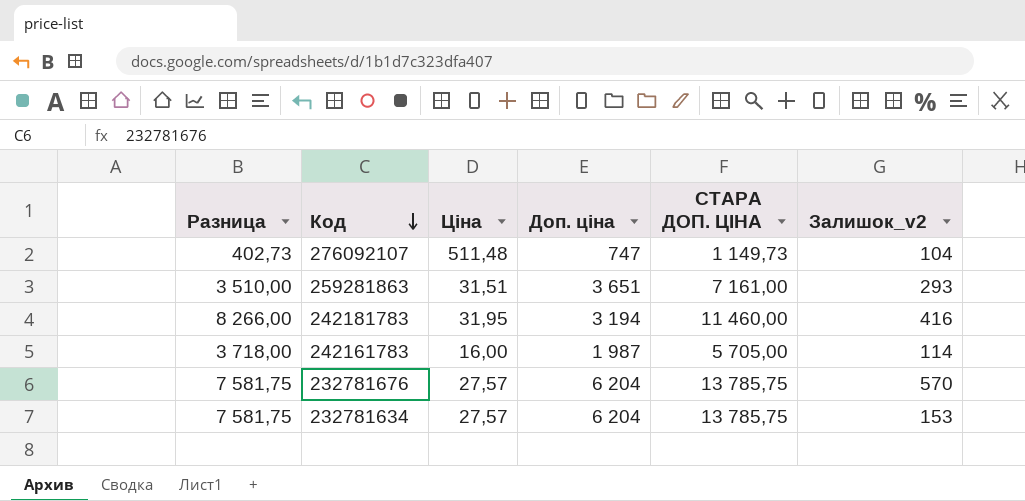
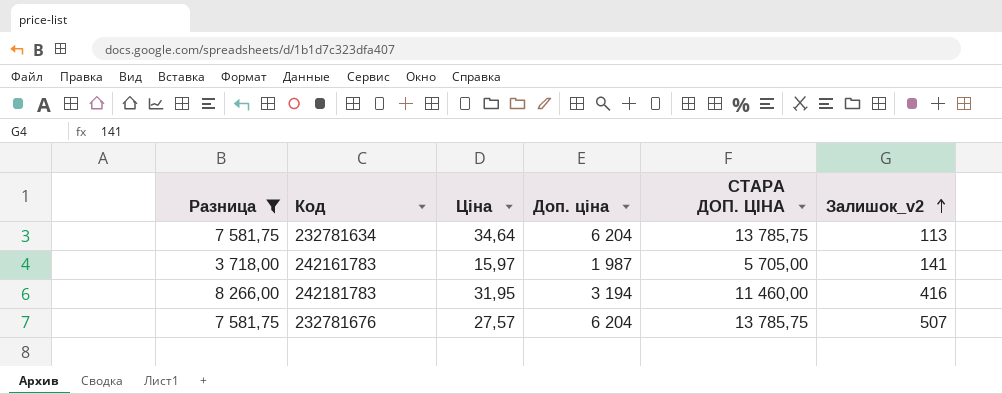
filter: none -> Разница >= 3 718,00
row order: Код descending -> Залишок_v2 ascending
232781634 | Ціна: 27,57 -> 34,64
232781634 | Залишок_v2: 153 -> 113
242161783 | Ціна: 16,00 -> 15,97
242161783 | Залишок_v2: 114 -> 141
232781676 | Залишок_v2: 570 -> 507

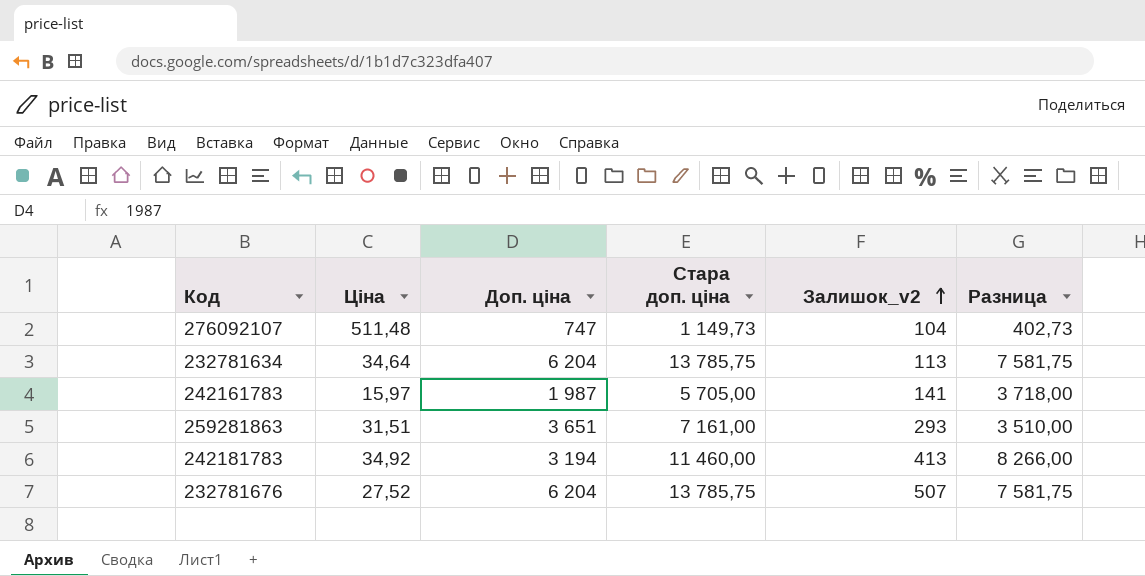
filter: Разница >= 3 718,00 -> none
column name: СТАРА ДОП. ЦІНА -> Стара доп. ціна
column Разница | position: 1 -> 6
242181783 | Ціна: 31,95 -> 34,92
242181783 | Залишок_v2: 416 -> 413
232781676 | Ціна: 27,57 -> 27,52

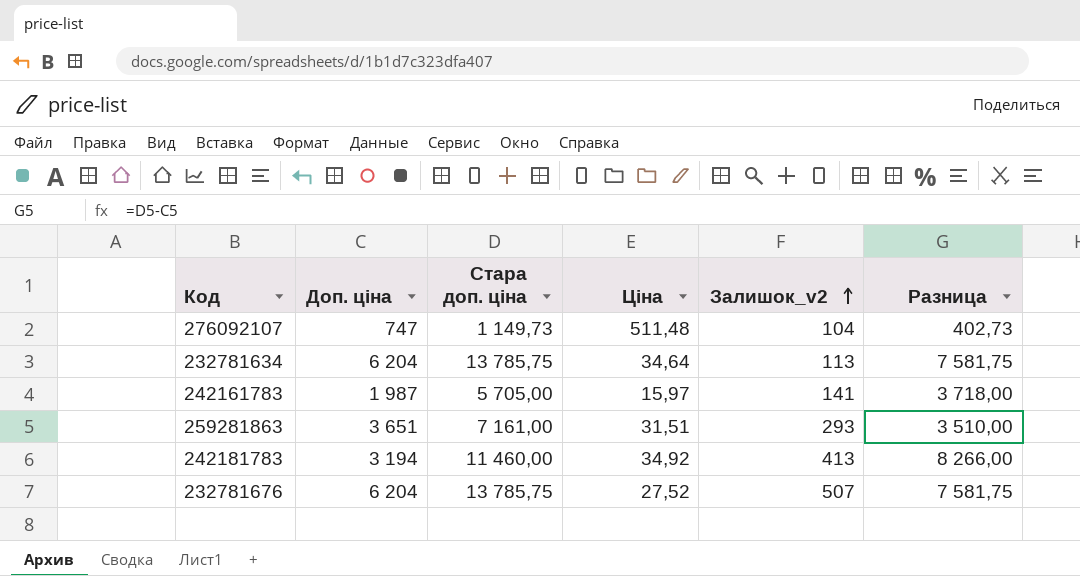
column Ціна | position: 2 -> 4

